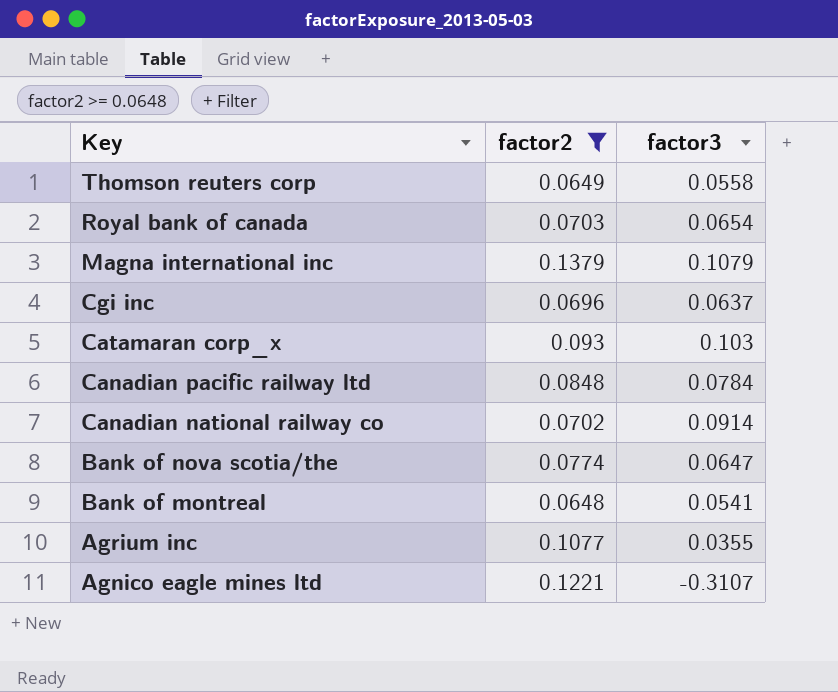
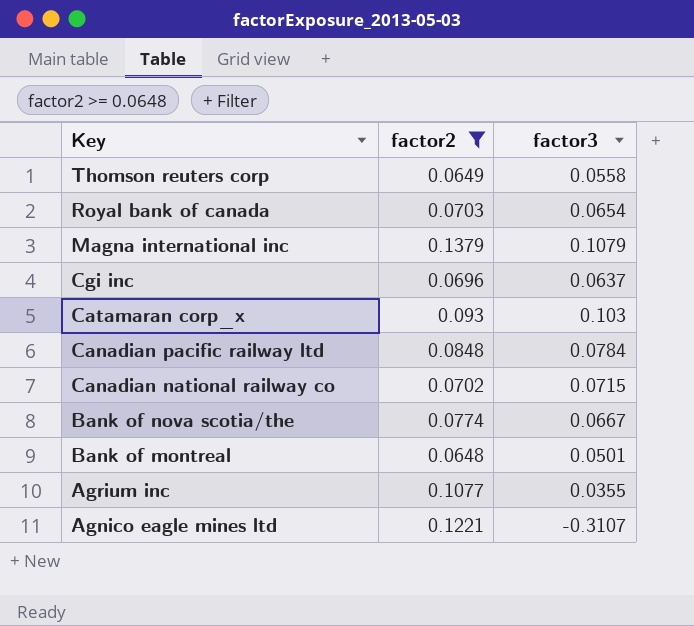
Canadian national railway co | factor3: 0.0914 -> 0.0715
Bank of nova scotia/the | factor3: 0.0647 -> 0.0667
Bank of montreal | factor3: 0.0541 -> 0.0501

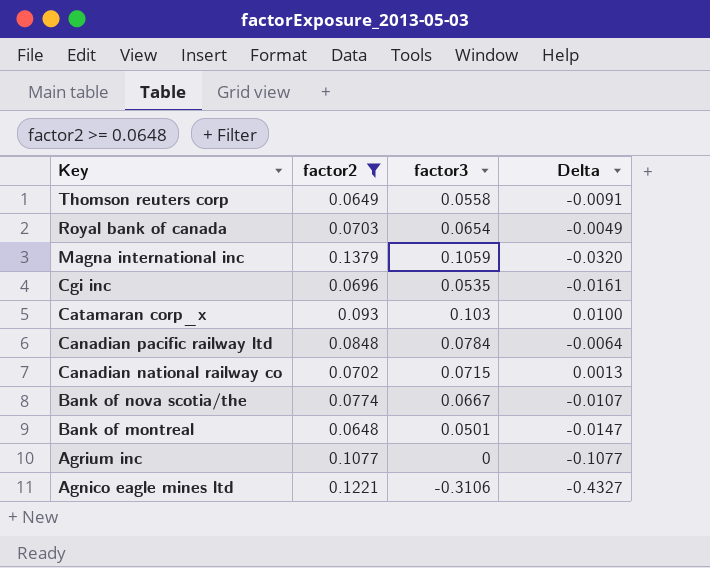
column Delta | formula: none -> [factor3] - [factor2]
Magna international inc | factor3: 0.1079 -> 0.1059
Cgi inc | factor3: 0.0637 -> 0.0535
Agrium inc | factor3: 0.0355 -> 0
Agnico eagle mines ltd | factor3: -0.3107 -> -0.3106

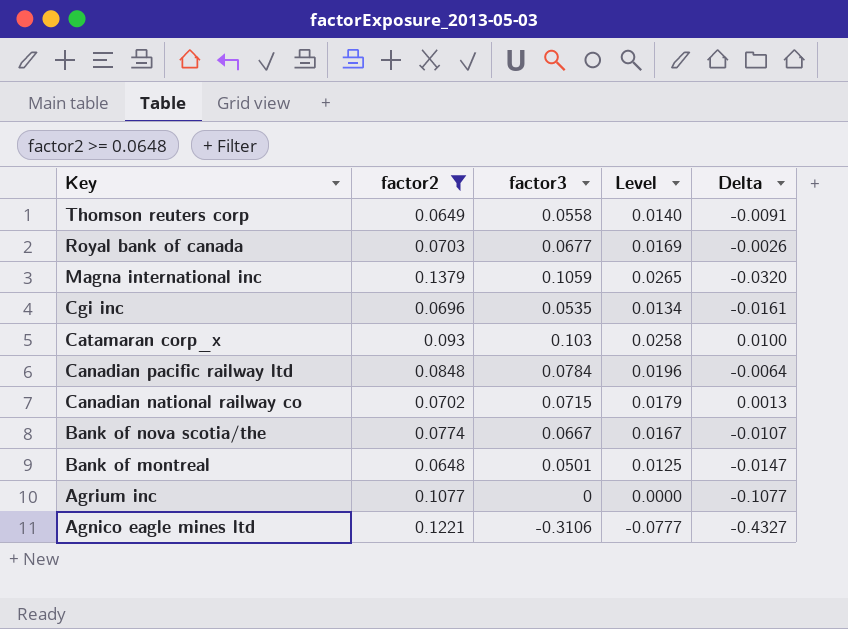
column Level | formula: none -> [factor3] * 0.25
Royal bank of canada | factor3: 0.0654 -> 0.0677
Royal bank of canada | Delta: -0.0049 -> -0.0026

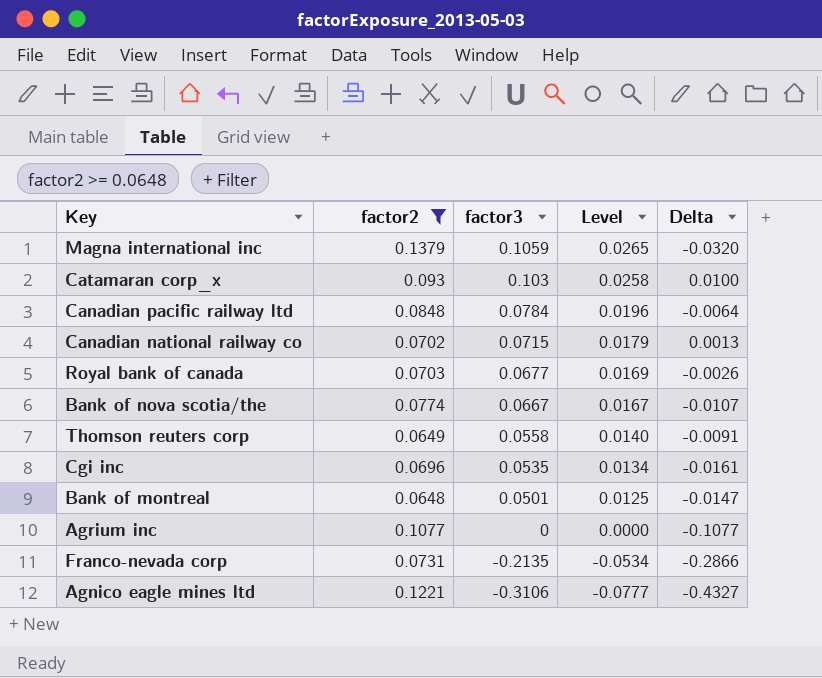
row order: Key descending -> factor3 descending
row Franco-nevada corp: none -> 0.0731 | -0.2135 | -0.0534 | -0.2866

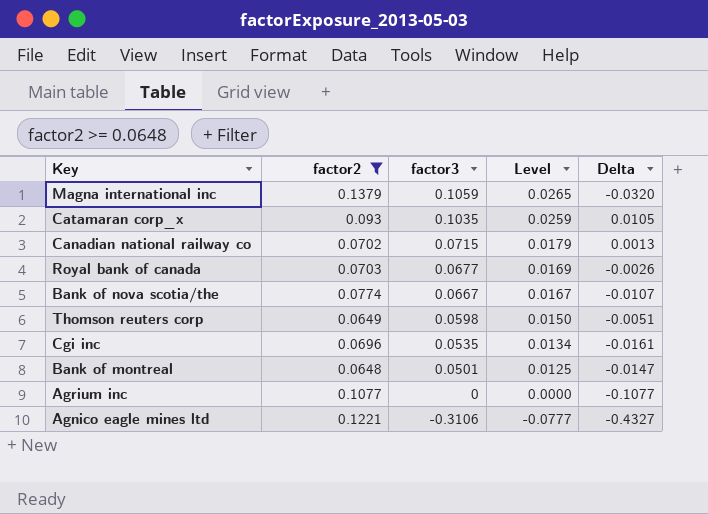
row Canadian pacific railway ltd: 0.0848 | 0.0784 | 0.0196 | -0.0064 -> none
row Franco-nevada corp: 0.0731 | -0.2135 | -0.0534 | -0.2866 -> none
Catamaran corp_x | factor3: 0.103 -> 0.1035
Catamaran corp_x | Level: 0.0258 -> 0.0259
Catamaran corp_x | Delta: 0.0100 -> 0.0105
Thomson reuters corp | factor3: 0.0558 -> 0.0598
Thomson reuters corp | Level: 0.0140 -> 0.0150
Thomson reuters corp | Delta: -0.0091 -> -0.0051

